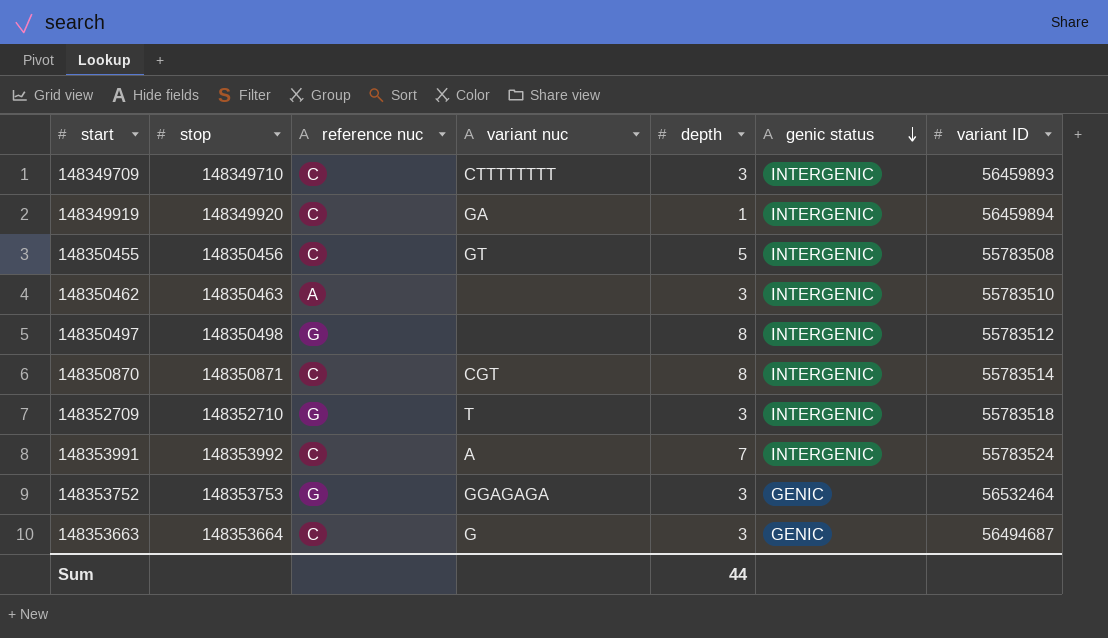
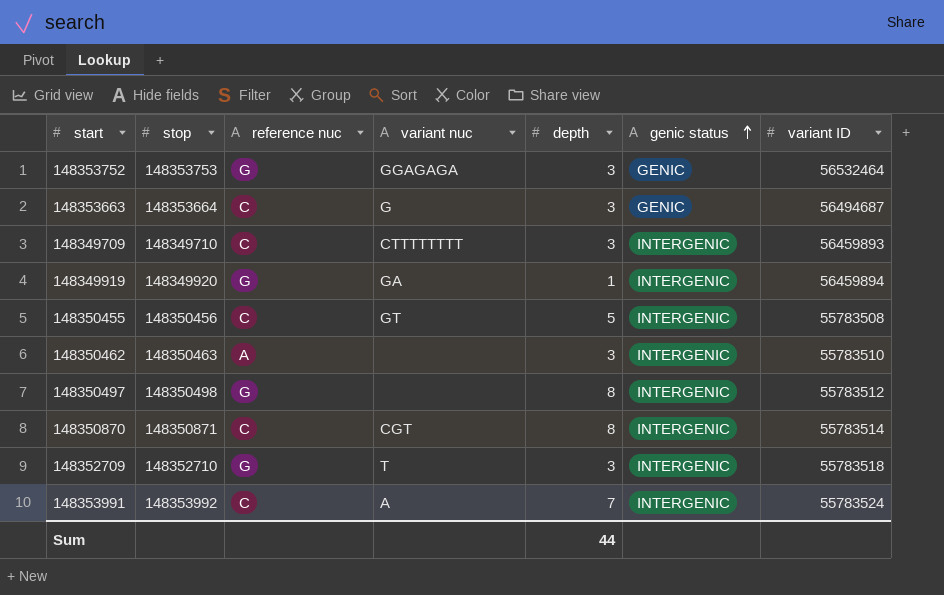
row order: genic status descending -> genic status ascending
148349919 | reference nuc: C -> G

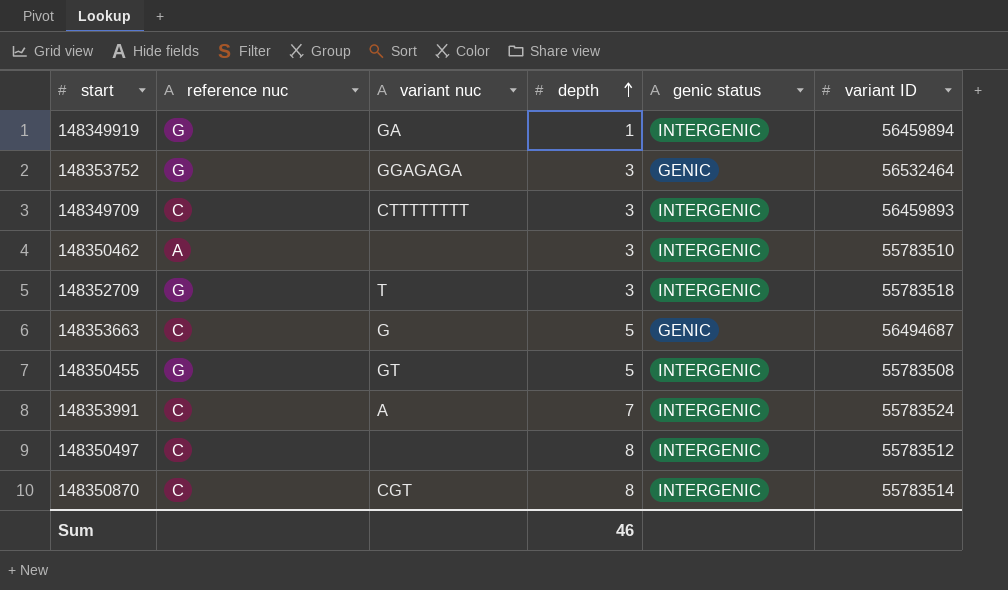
row order: genic status ascending -> depth ascending
column stop | position: 2 -> none
148353663 | depth: 3 -> 5
148350455 | reference nuc: C -> G
148350497 | reference nuc: G -> C
Sum | depth: 44 -> 46

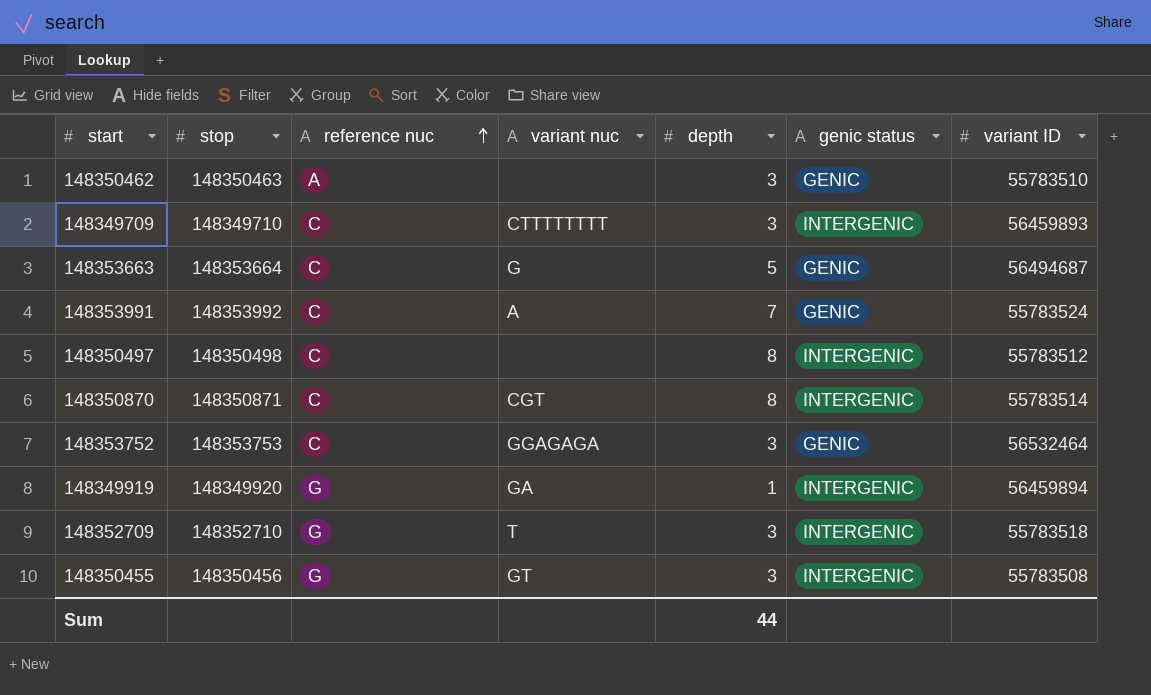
row order: depth ascending -> reference nuc ascending
column stop | position: none -> 2
148350462 | genic status: INTERGENIC -> GENIC
148353991 | genic status: INTERGENIC -> GENIC
148353752 | reference nuc: G -> C
148350455 | depth: 5 -> 3
Sum | depth: 46 -> 44

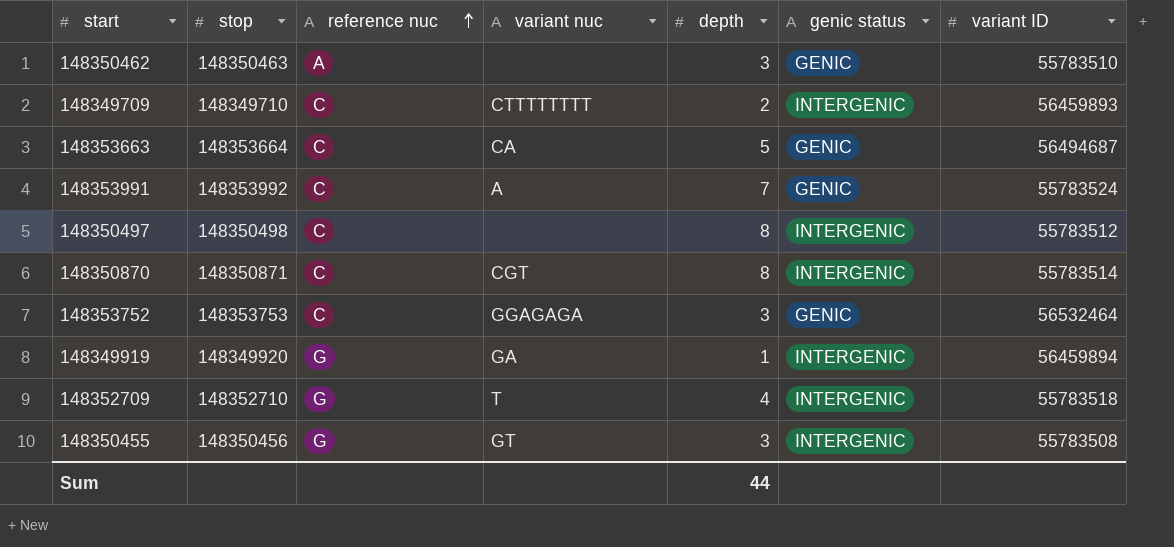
148349709 | depth: 3 -> 2
148353663 | variant nuc: G -> CA
148352709 | depth: 3 -> 4

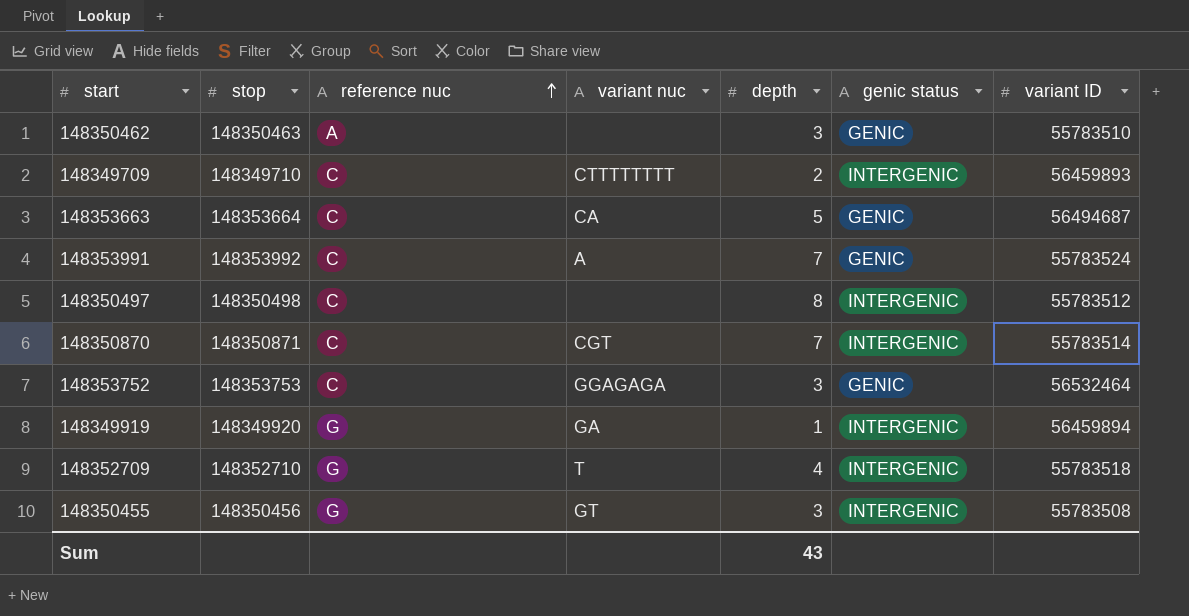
148350870 | depth: 8 -> 7
Sum | depth: 44 -> 43

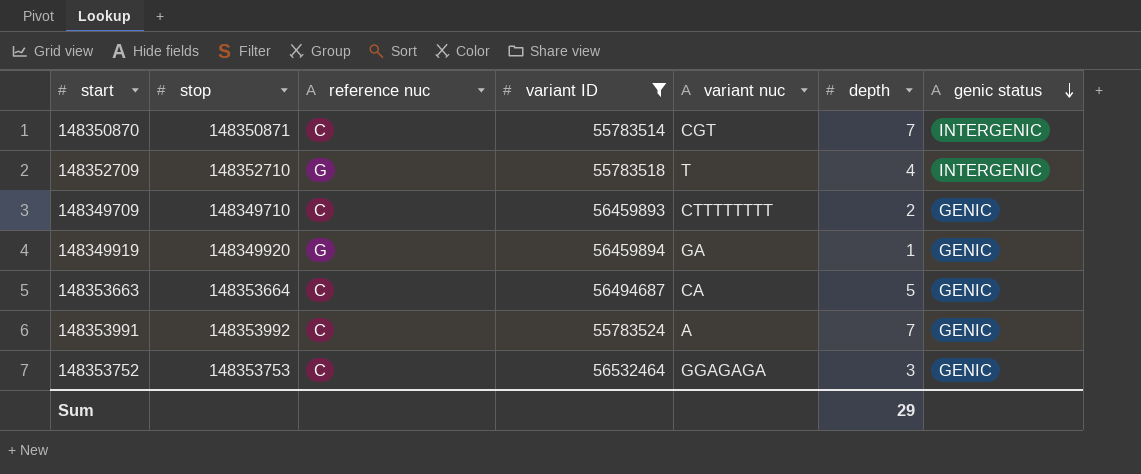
filter: none -> variant ID >= 55783514
row order: reference nuc ascending -> genic status descending
column variant ID | position: 7 -> 4
148349709 | genic status: INTERGENIC -> GENIC
148349919 | genic status: INTERGENIC -> GENIC
Sum | depth: 43 -> 29

